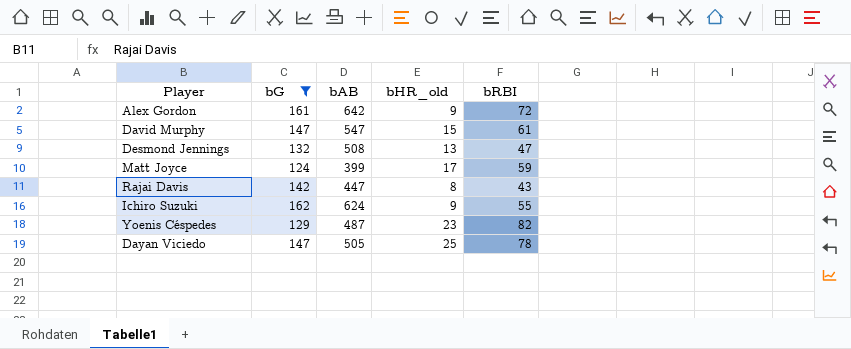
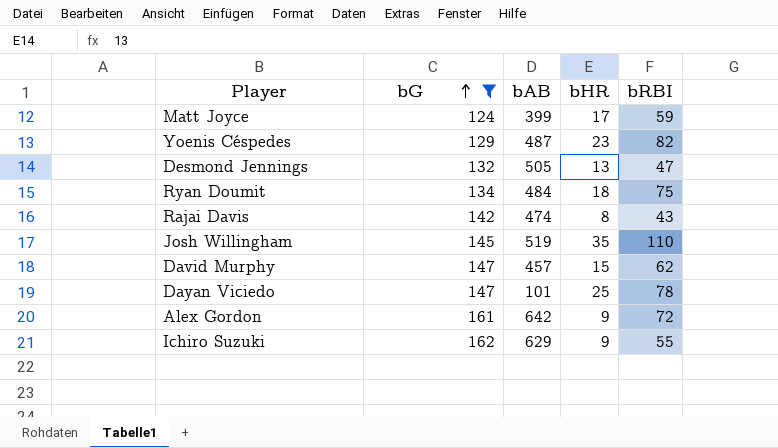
row order: none -> bG ascending
column name: bHR_old -> bHR
Desmond Jennings | bAB: 508 -> 505
row Ryan Doumit: none -> 134 | 484 | 18 | 75
Rajai Davis | bAB: 447 -> 474
row Josh Willingham: none -> 145 | 519 | 35 | 110
David Murphy | bAB: 547 -> 457
David Murphy | bRBI: 61 -> 62
Dayan Viciedo | bAB: 505 -> 101
Ichiro Suzuki | bAB: 624 -> 629

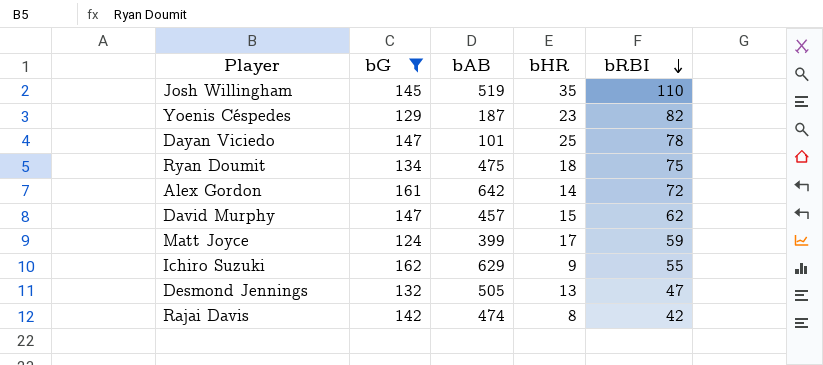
row order: bG ascending -> bRBI descending
Yoenis Céspedes | bAB: 487 -> 187
Ryan Doumit | bAB: 484 -> 475
Alex Gordon | bHR: 9 -> 14
Rajai Davis | bRBI: 43 -> 42

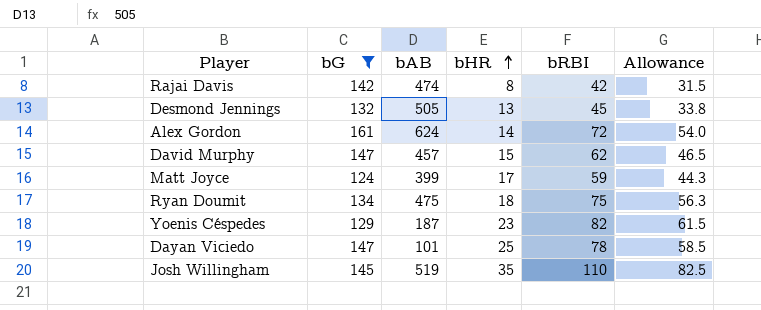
row order: bRBI descending -> bHR ascending
column Allowance | formula: none -> [bRBI] * 0.75
row Ichiro Suzuki: 162 | 629 | 9 | 55 -> none
Desmond Jennings | bRBI: 47 -> 45
Alex Gordon | bAB: 642 -> 624

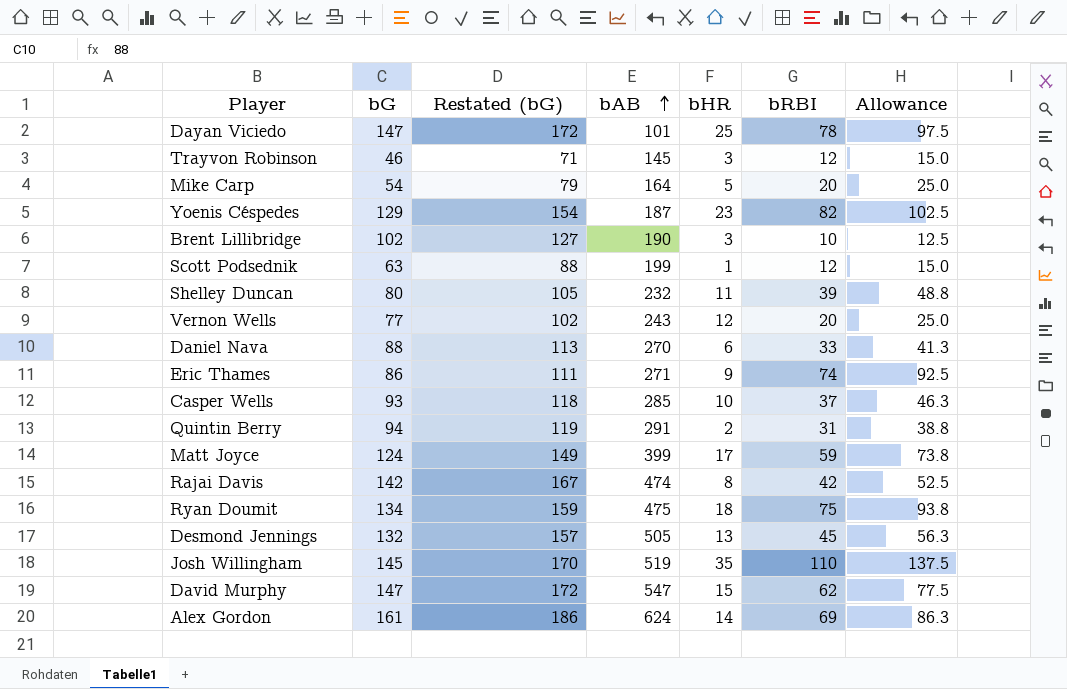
filter: bG >= 124 -> none
row order: bHR ascending -> bAB ascending
column Restated (bG) | formula: none -> [bG] + 25
column Allowance | formula: [bRBI] * 0.75 -> [bRBI] * 1.25
David Murphy | bAB: 457 -> 547
Alex Gordon | bRBI: 72 -> 69

